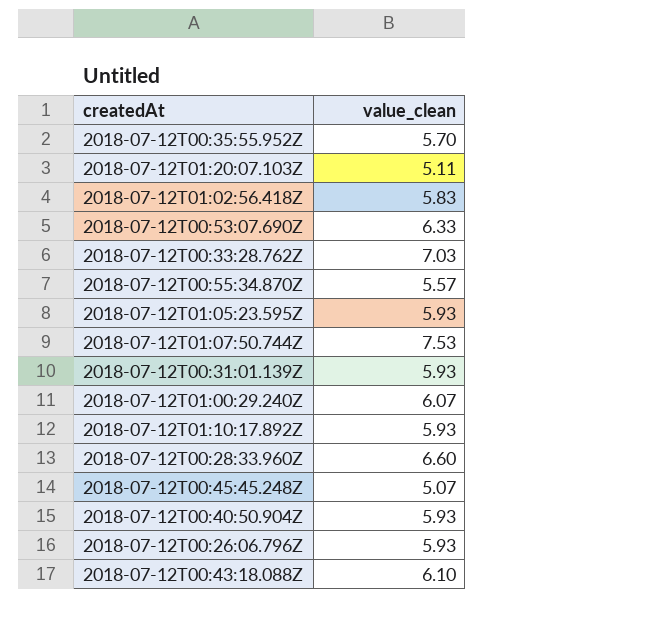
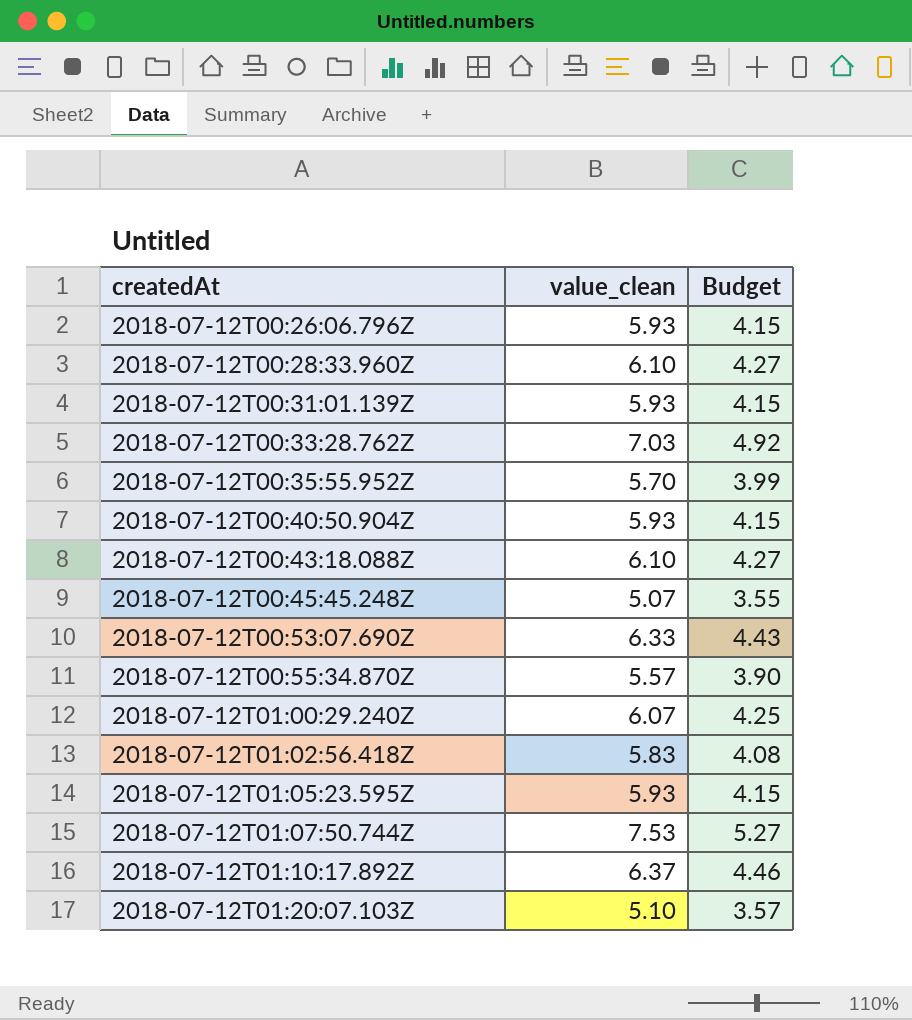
row order: none -> createdAt ascending
column Budget | formula: none -> [value_clean] * 0.7
2018-07-12T00:28:33.960Z | value_clean: 6.60 -> 6.10
2018-07-12T01:10:17.892Z | value_clean: 5.93 -> 6.37
2018-07-12T01:20:07.103Z | value_clean: 5.11 -> 5.10

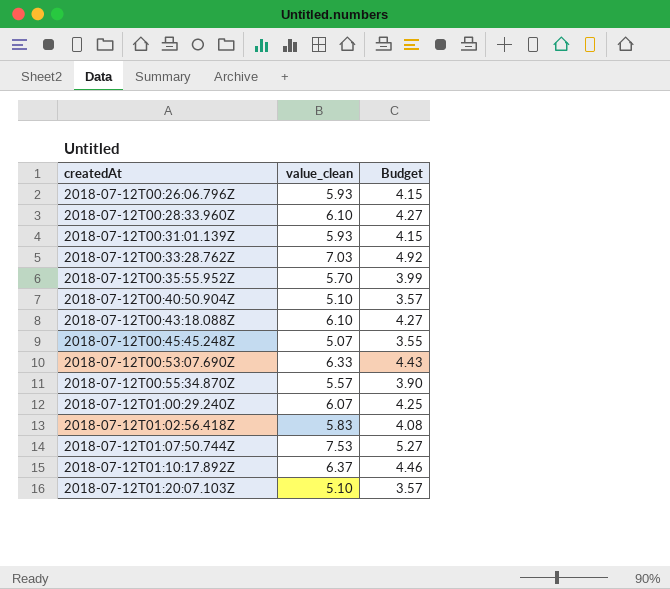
row 2018-07-12T01:05:23.595Z: 5.93 | 4.15 -> none
2018-07-12T00:40:50.904Z | value_clean: 5.93 -> 5.10
2018-07-12T00:40:50.904Z | Budget: 4.15 -> 3.57

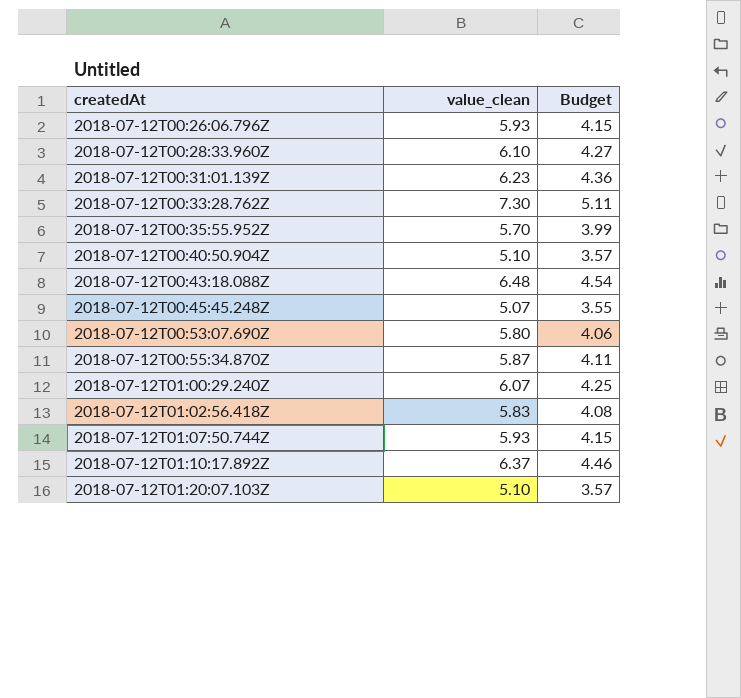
2018-07-12T00:31:01.139Z | value_clean: 5.93 -> 6.23
2018-07-12T00:31:01.139Z | Budget: 4.15 -> 4.36
2018-07-12T00:33:28.762Z | value_clean: 7.03 -> 7.30
2018-07-12T00:33:28.762Z | Budget: 4.92 -> 5.11
2018-07-12T00:43:18.088Z | value_clean: 6.10 -> 6.48
2018-07-12T00:43:18.088Z | Budget: 4.27 -> 4.54
2018-07-12T00:53:07.690Z | value_clean: 6.33 -> 5.80
2018-07-12T00:53:07.690Z | Budget: 4.43 -> 4.06
2018-07-12T00:55:34.870Z | value_clean: 5.57 -> 5.87
2018-07-12T00:55:34.870Z | Budget: 3.90 -> 4.11
2018-07-12T01:07:50.744Z | value_clean: 7.53 -> 5.93
2018-07-12T01:07:50.744Z | Budget: 5.27 -> 4.15

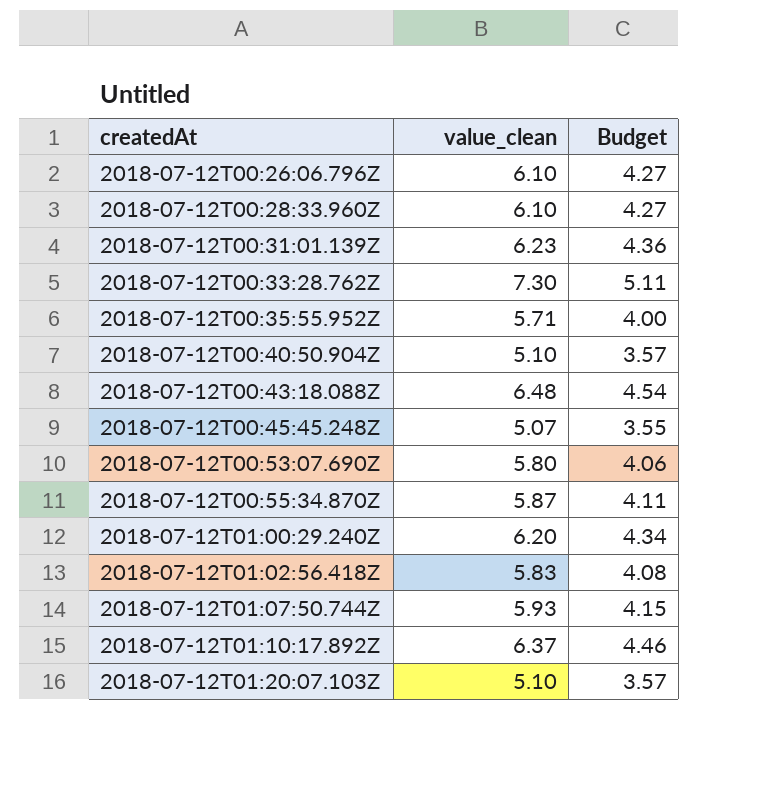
2018-07-12T00:26:06.796Z | value_clean: 5.93 -> 6.10
2018-07-12T00:26:06.796Z | Budget: 4.15 -> 4.27
2018-07-12T00:35:55.952Z | value_clean: 5.70 -> 5.71
2018-07-12T00:35:55.952Z | Budget: 3.99 -> 4.00
2018-07-12T01:00:29.240Z | value_clean: 6.07 -> 6.20
2018-07-12T01:00:29.240Z | Budget: 4.25 -> 4.34

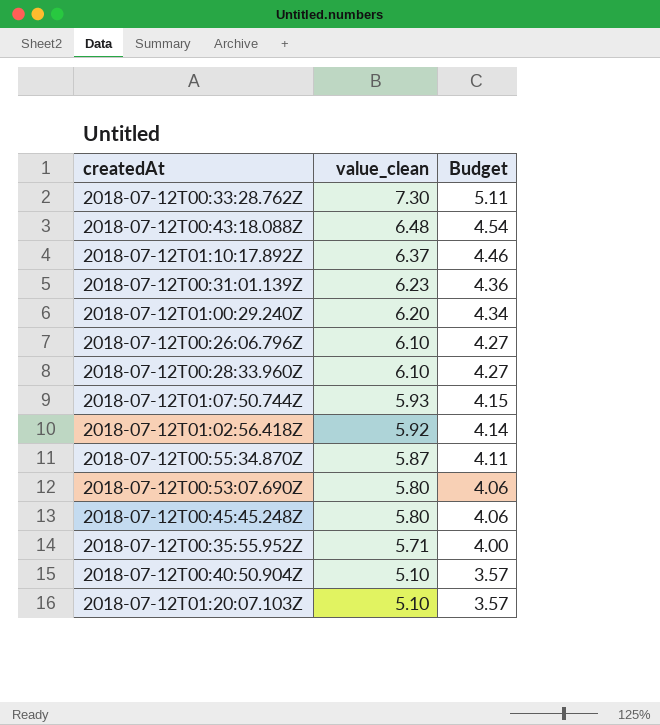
row order: createdAt ascending -> value_clean descending
2018-07-12T01:02:56.418Z | value_clean: 5.83 -> 5.92
2018-07-12T01:02:56.418Z | Budget: 4.08 -> 4.14
2018-07-12T00:45:45.248Z | value_clean: 5.07 -> 5.80
2018-07-12T00:45:45.248Z | Budget: 3.55 -> 4.06

